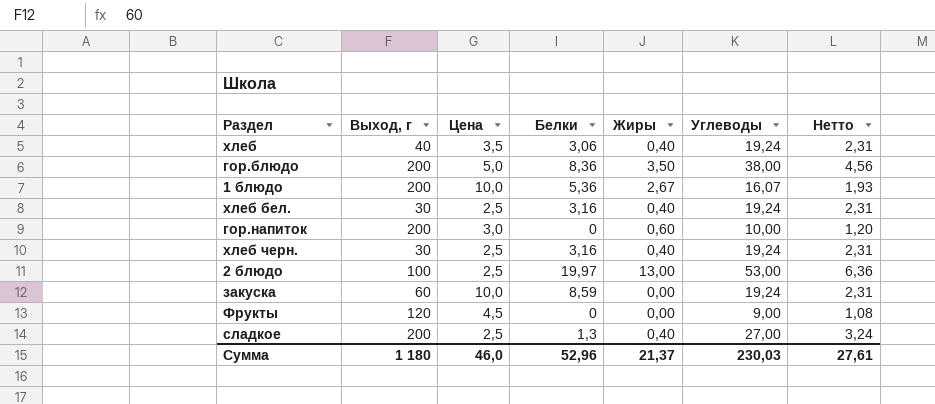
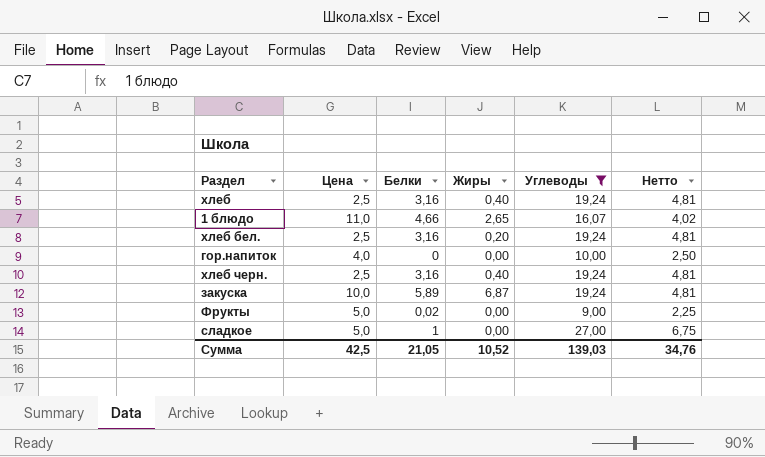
filter: none -> Углеводы <= 27,00
column Выход, г | position: 2 -> none
column Нетто | formula: [Углеводы] * 0,12 -> [Углеводы] * 0,25
хлеб | Цена: 3,5 -> 2,5
хлеб | Белки: 3,06 -> 3,16
1 блюдо | Цена: 10,0 -> 11,0
1 блюдо | Белки: 5,36 -> 4,66
1 блюдо | Жиры: 2,67 -> 2,65
хлеб бел. | Жиры: 0,40 -> 0,20
гор.напиток | Цена: 3,0 -> 4,0
гор.напиток | Жиры: 0,60 -> 0,00
закуска | Белки: 8,59 -> 5,89
закуска | Жиры: 0,00 -> 6,87
Фрукты | Цена: 4,5 -> 5,0
Фрукты | Белки: 0 -> 0,02
сладкое | Цена: 2,5 -> 5,0
сладкое | Белки: 1,3 -> 1
сладкое | Жиры: 0,40 -> 0,00
Сумма | Цена: 46,0 -> 42,5
Сумма | Белки: 52,96 -> 21,05
Сумма | Жиры: 21,37 -> 10,52
Сумма | Углеводы: 230,03 -> 139,03
Сумма | Нетто: 27,61 -> 34,76

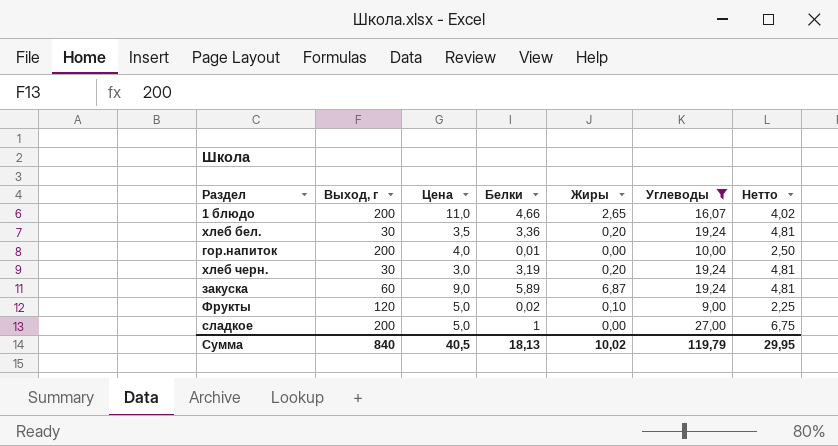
column Выход, г | position: none -> 2
row хлеб: 2,5 | 3,16 | 0,40 | 19,24 | 4,81 -> none
хлеб бел. | Цена: 2,5 -> 3,5
хлеб бел. | Белки: 3,16 -> 3,36
гор.напиток | Белки: 0 -> 0,01
хлеб черн. | Цена: 2,5 -> 3,0
хлеб черн. | Белки: 3,16 -> 3,19
хлеб черн. | Жиры: 0,40 -> 0,20
закуска | Цена: 10,0 -> 9,0
Фрукты | Жиры: 0,00 -> 0,10
Сумма | Цена: 42,5 -> 40,5
Сумма | Белки: 21,05 -> 18,13
Сумма | Жиры: 10,52 -> 10,02
Сумма | Углеводы: 139,03 -> 119,79
Сумма | Нетто: 34,76 -> 29,95

